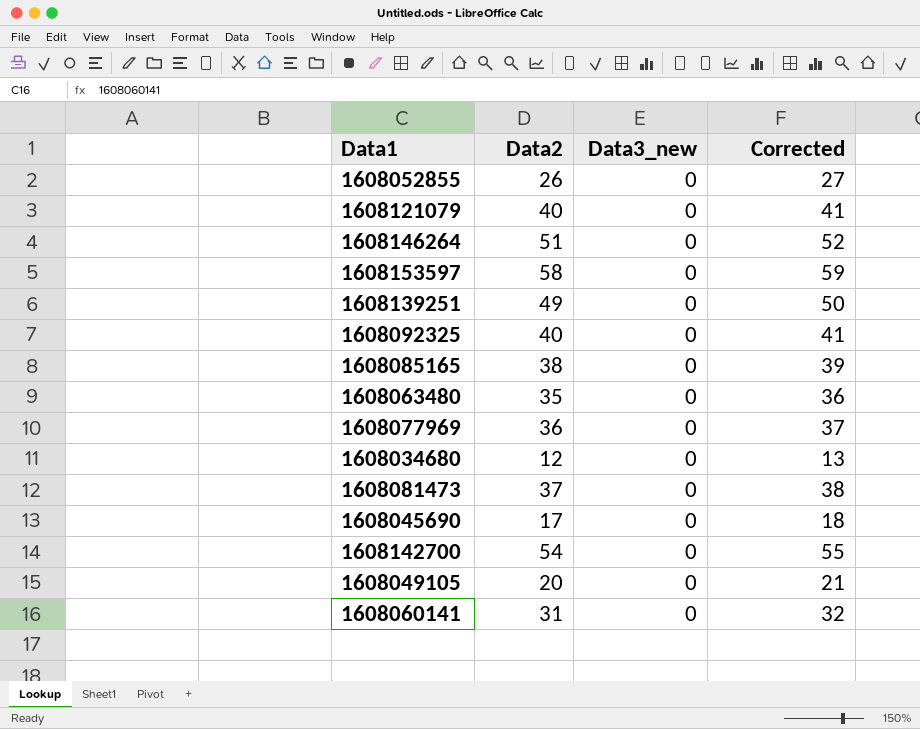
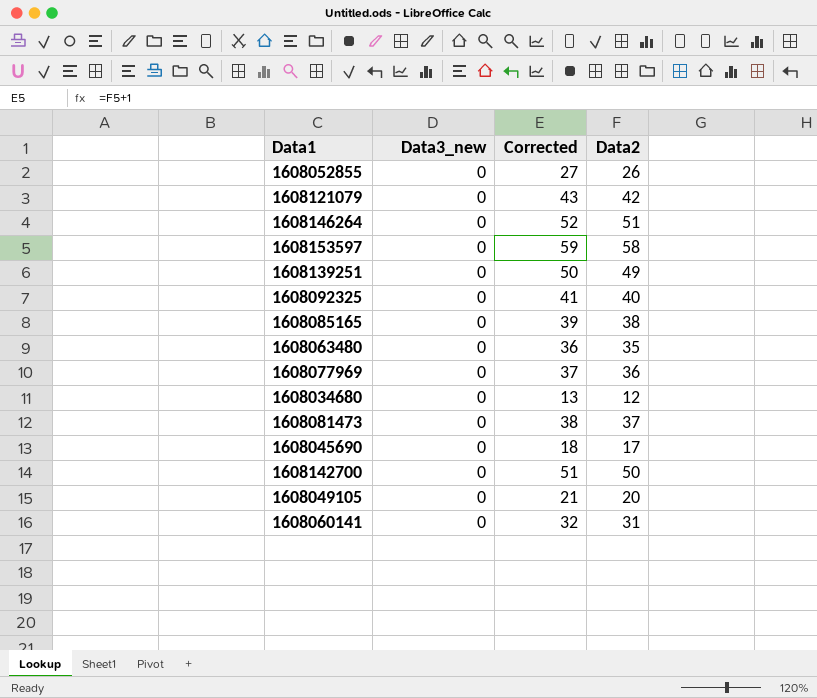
column Data2 | position: 2 -> 4
1608121079 | Corrected: 41 -> 43
1608121079 | Data2: 40 -> 42
1608142700 | Corrected: 55 -> 51
1608142700 | Data2: 54 -> 50

